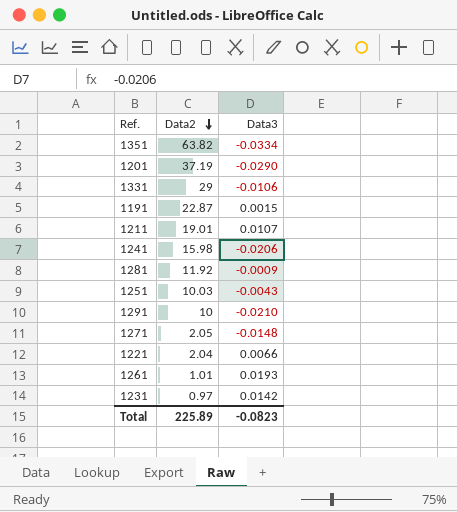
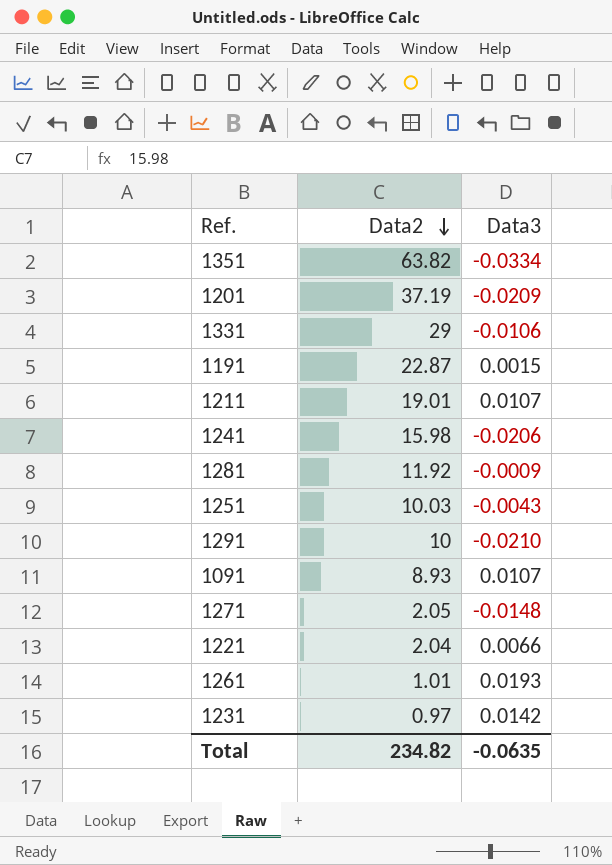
1201 | Data3: -0.0290 -> -0.0209
row 1091: none -> 8.93 | 0.0107
Total | Data2: 225.89 -> 234.82
Total | Data3: -0.0823 -> -0.0635

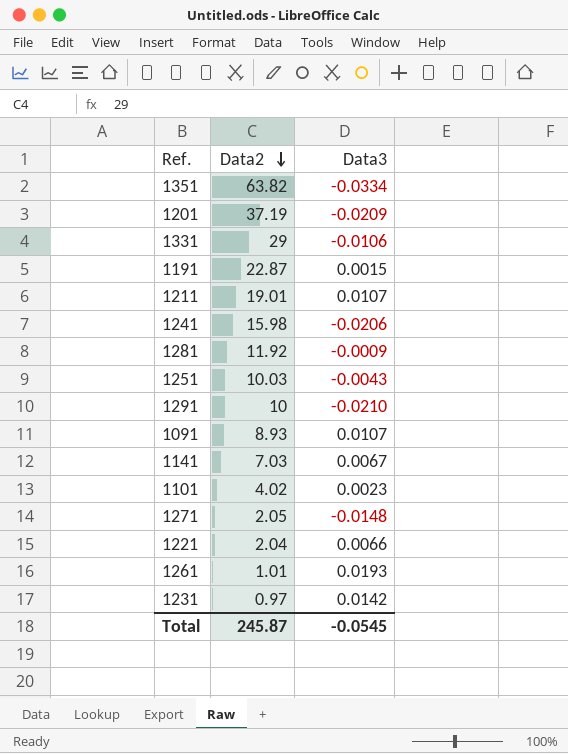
row 1141: none -> 7.03 | 0.0067
row 1101: none -> 4.02 | 0.0023
Total | Data2: 234.82 -> 245.87
Total | Data3: -0.0635 -> -0.0545

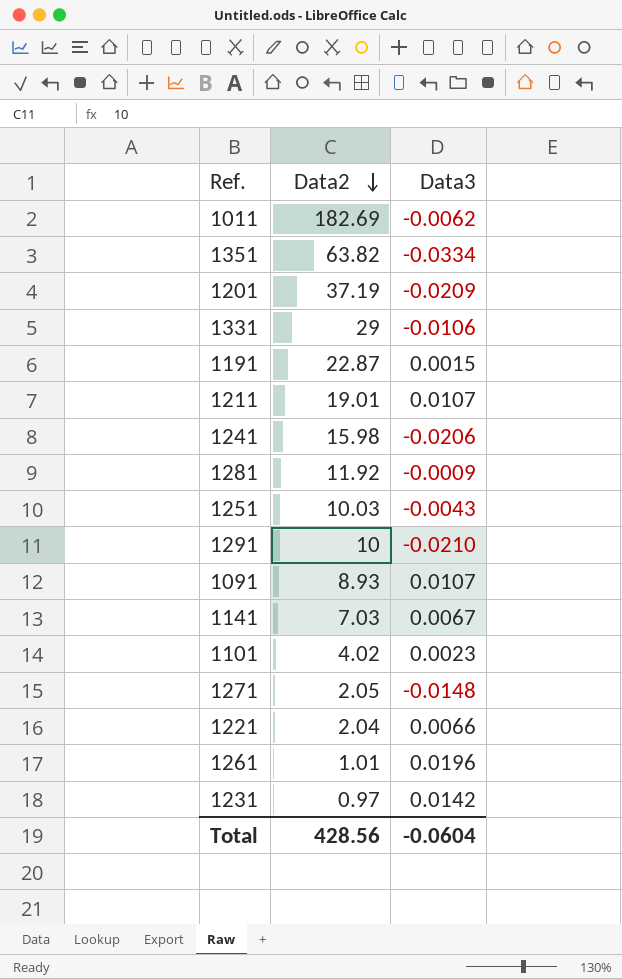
row 1011: none -> 182.69 | -0.0062
1261 | Data3: 0.0193 -> 0.0196
Total | Data2: 245.87 -> 428.56
Total | Data3: -0.0545 -> -0.0604

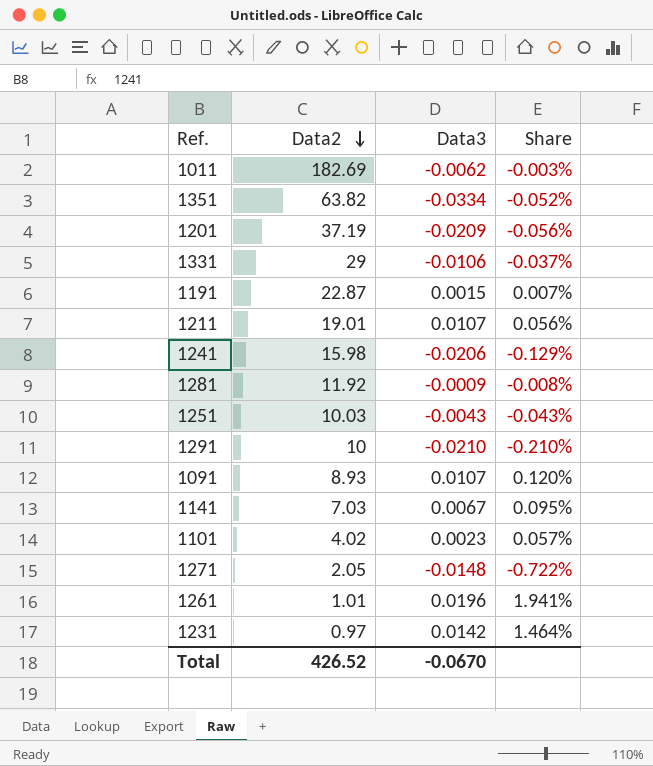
column Share | formula: none -> [Data3] / [Data2]
row 1221: 2.04 | 0.0066 -> none
Total | Data2: 428.56 -> 426.52
Total | Data3: -0.0604 -> -0.0670

